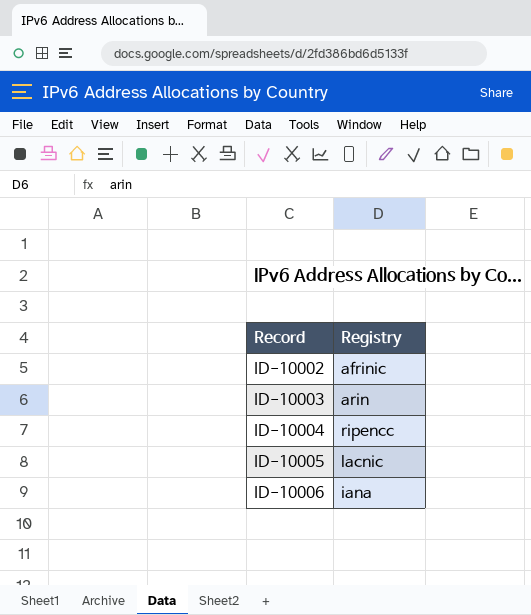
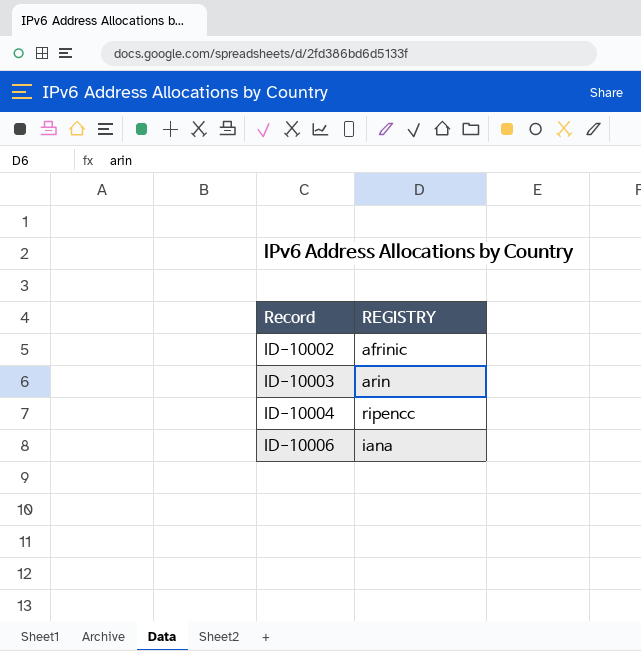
column name: Registry -> REGISTRY
row ID-10005: lacnic -> none

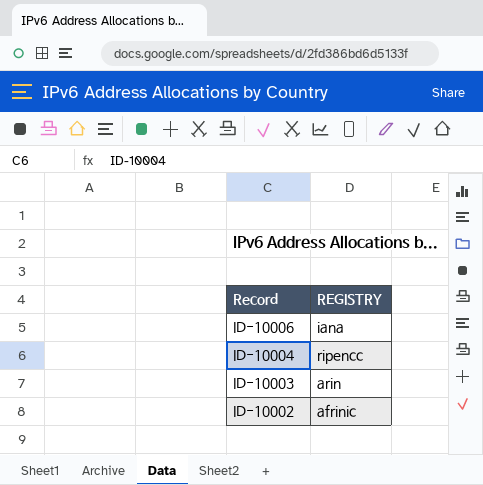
row order: Record ascending -> Record descending

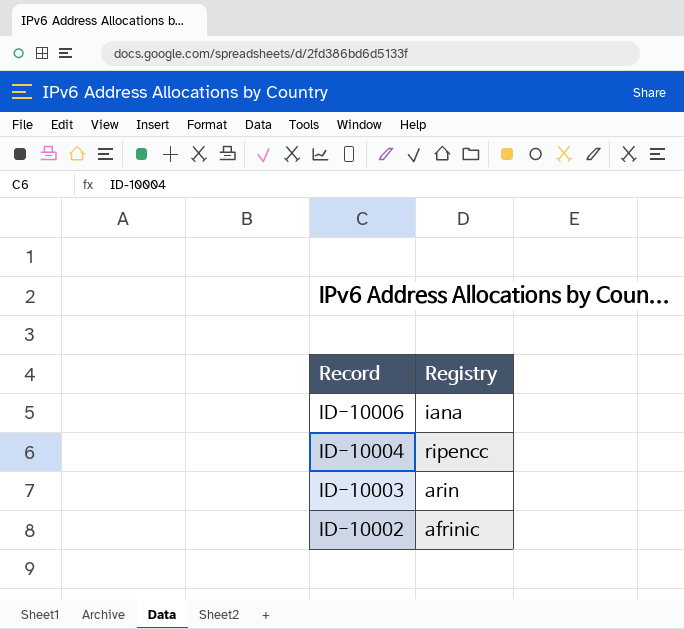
column name: REGISTRY -> Registry

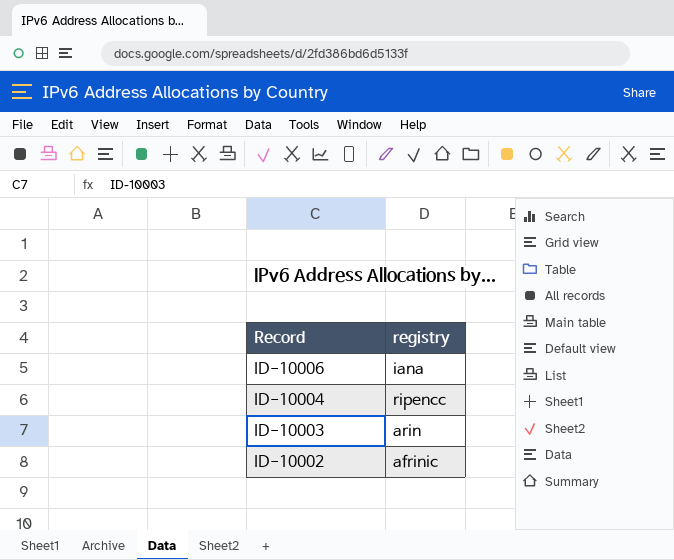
column name: Registry -> registry

